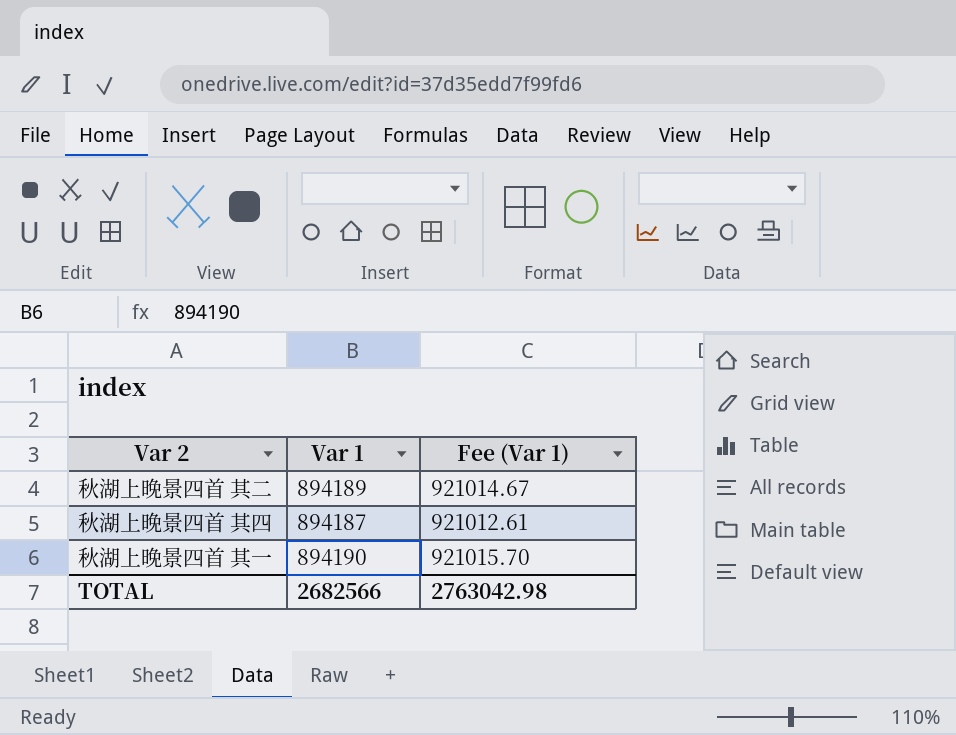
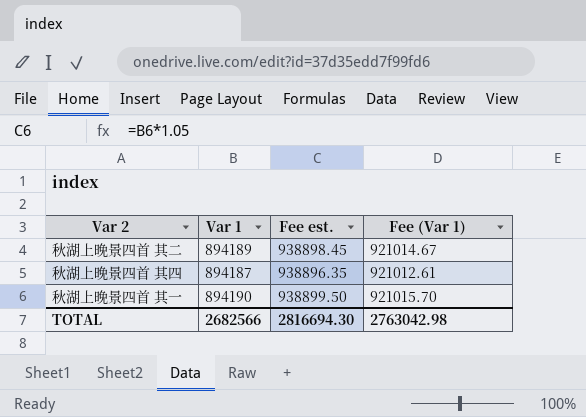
column Fee est. | formula: none -> [Var 1] * 1.05

